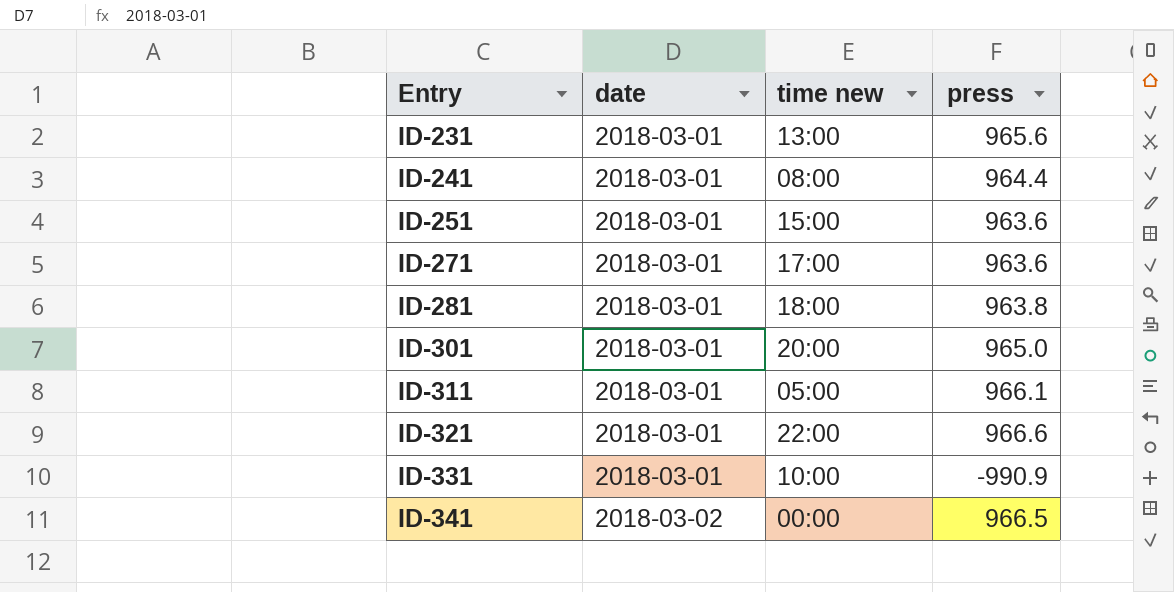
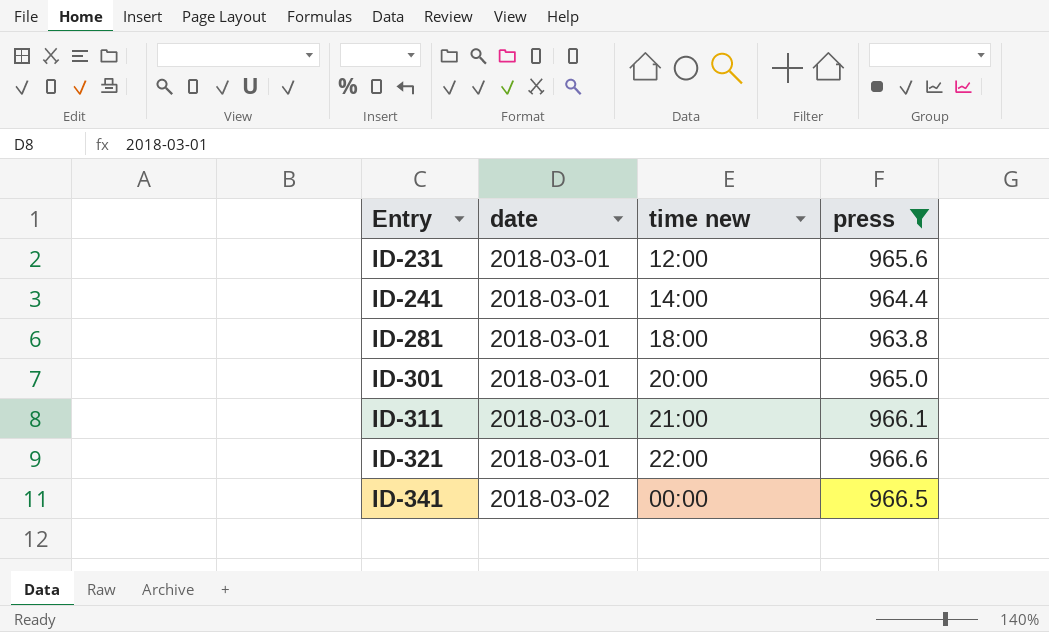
filter: none -> press >= 963.8
ID-231 | time new: 13:00 -> 12:00
ID-241 | time new: 08:00 -> 14:00
ID-311 | time new: 05:00 -> 21:00

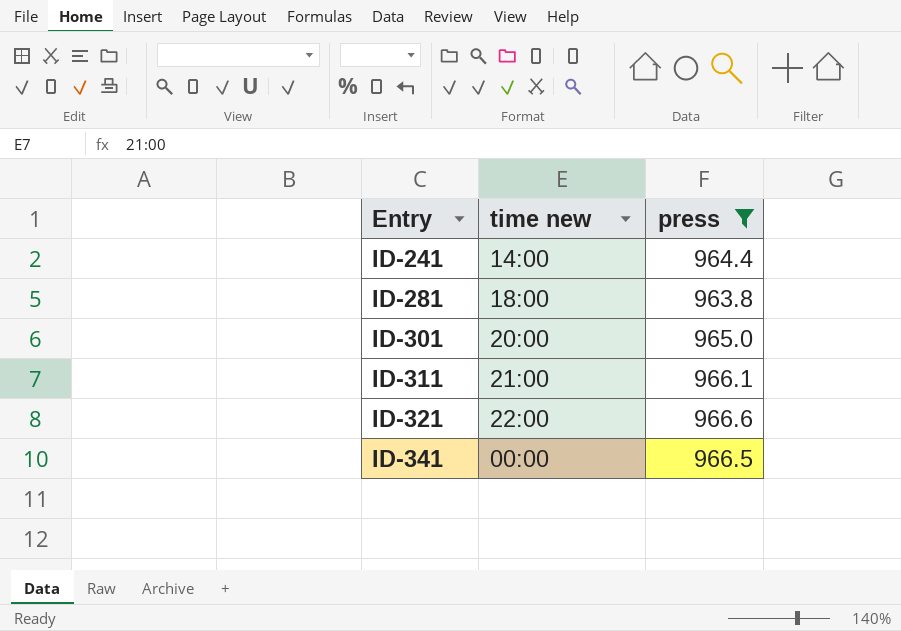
column date | position: 2 -> none
row ID-231: 2018-03-01 | 12:00 | 965.6 -> none

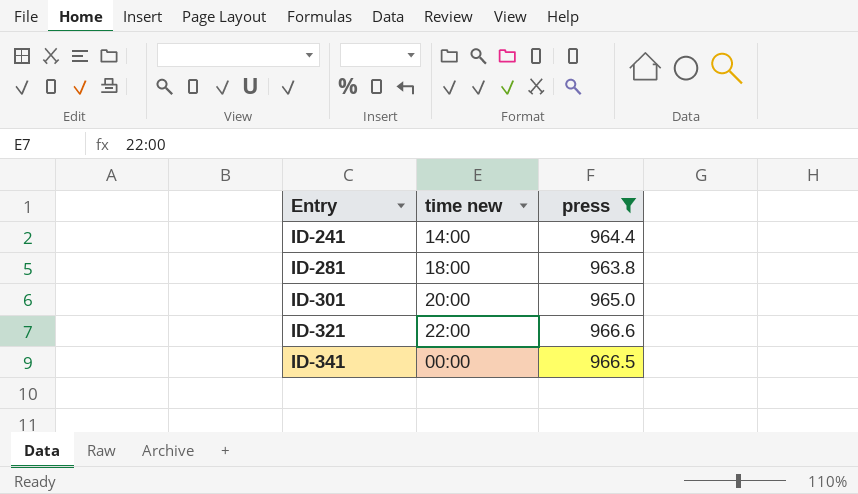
row ID-311: 21:00 | 966.1 -> none

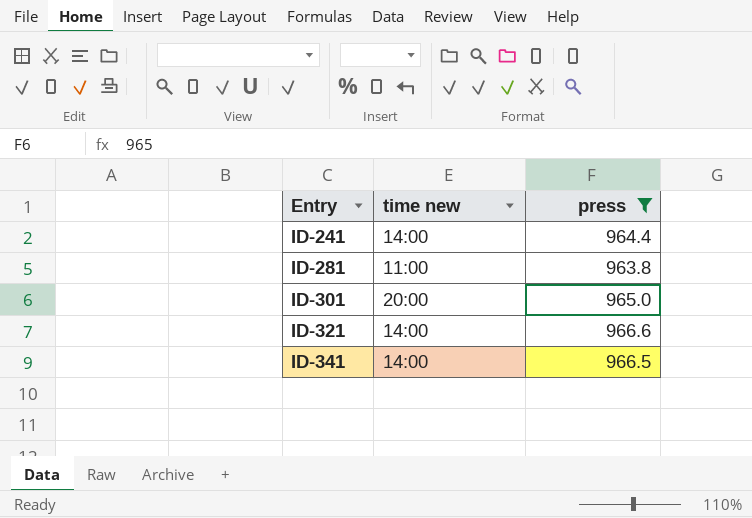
ID-281 | time new: 18:00 -> 11:00
ID-321 | time new: 22:00 -> 14:00
ID-341 | time new: 00:00 -> 14:00

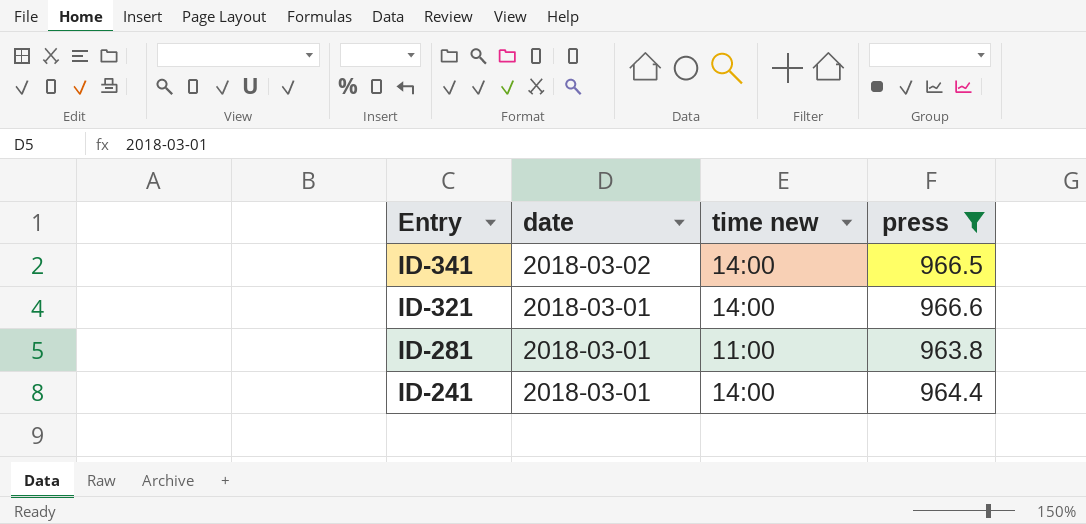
row order: Entry ascending -> Entry descending
column date | position: none -> 2
row ID-301: 20:00 | 965.0 -> none

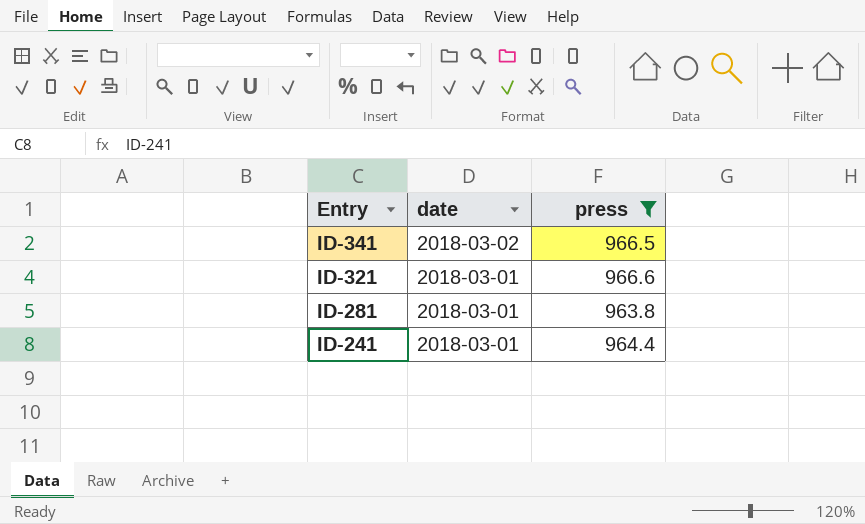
column time new | position: 3 -> none

